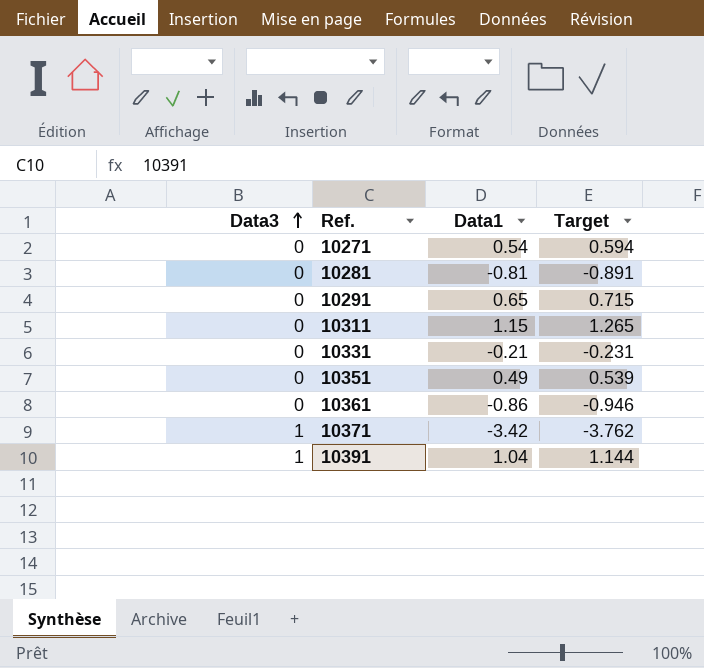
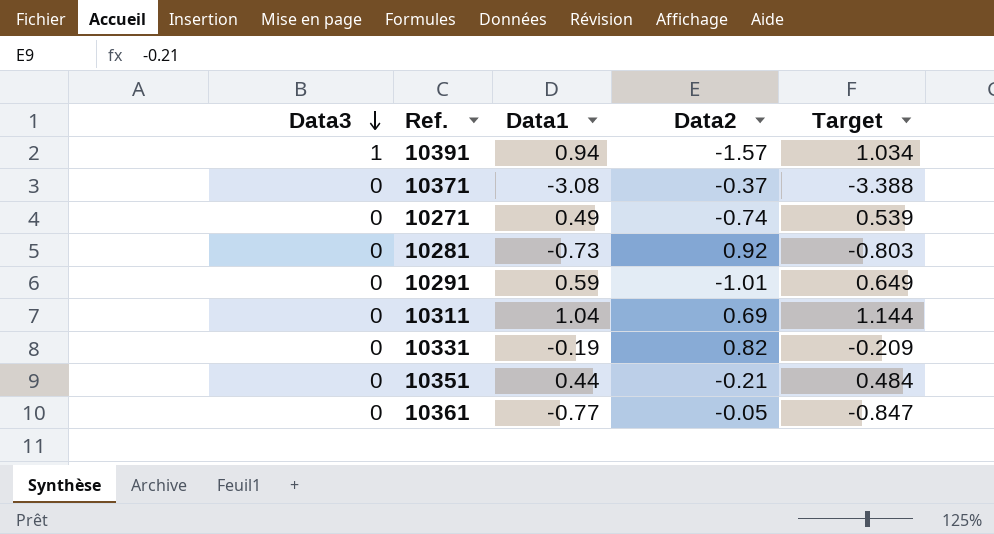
row order: Data3 ascending -> Data3 descending
column Data2 | position: none -> 4
10391 | Data1: 1.04 -> 0.94
10391 | Target: 1.144 -> 1.034
10371 | Data3: 1 -> 0
10371 | Data1: -3.42 -> -3.08
10371 | Target: -3.762 -> -3.388
10271 | Data1: 0.54 -> 0.49
10271 | Target: 0.594 -> 0.539
10281 | Data1: -0.81 -> -0.73
10281 | Target: -0.891 -> -0.803
10291 | Data1: 0.65 -> 0.59
10291 | Target: 0.715 -> 0.649
10311 | Data1: 1.15 -> 1.04
10311 | Target: 1.265 -> 1.144
10331 | Data1: -0.21 -> -0.19
10331 | Target: -0.231 -> -0.209
10351 | Data1: 0.49 -> 0.44
10351 | Target: 0.539 -> 0.484
10361 | Data1: -0.86 -> -0.77
10361 | Target: -0.946 -> -0.847

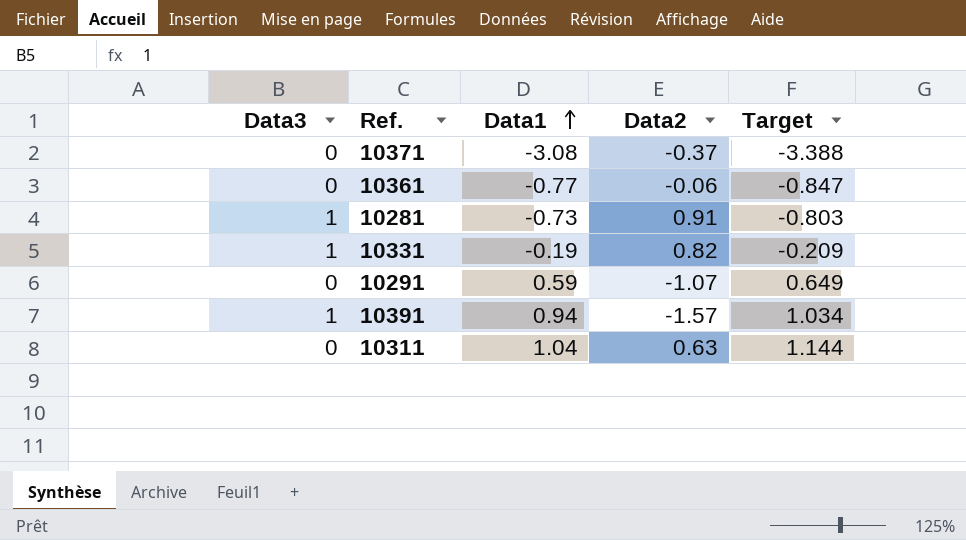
row order: Data3 descending -> Data1 ascending
row 10271: 0 | 0.49 | -0.74 | 0.539 -> none
row 10351: 0 | 0.44 | -0.21 | 0.484 -> none
10361 | Data2: -0.05 -> -0.06
10281 | Data3: 0 -> 1
10281 | Data2: 0.92 -> 0.91
10331 | Data3: 0 -> 1
10291 | Data2: -1.01 -> -1.07
10311 | Data2: 0.69 -> 0.63

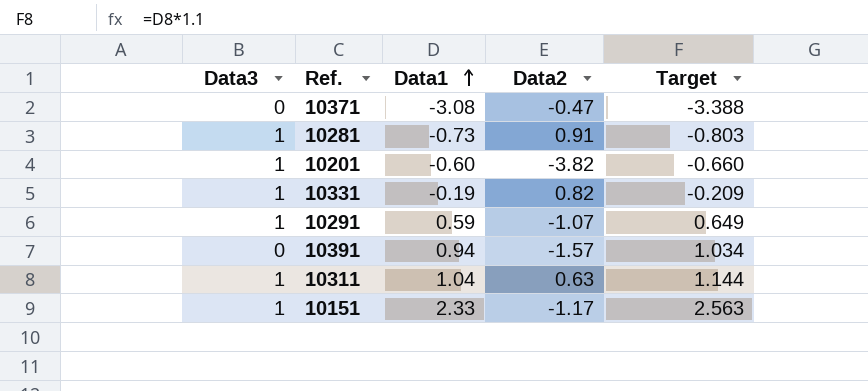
row 10361: 0 | -0.77 | -0.06 | -0.847 -> none
10371 | Data2: -0.37 -> -0.47
row 10201: none -> 1 | -0.60 | -3.82 | -0.660
10291 | Data3: 0 -> 1
10391 | Data3: 1 -> 0
10311 | Data3: 0 -> 1
row 10151: none -> 1 | 2.33 | -1.17 | 2.563

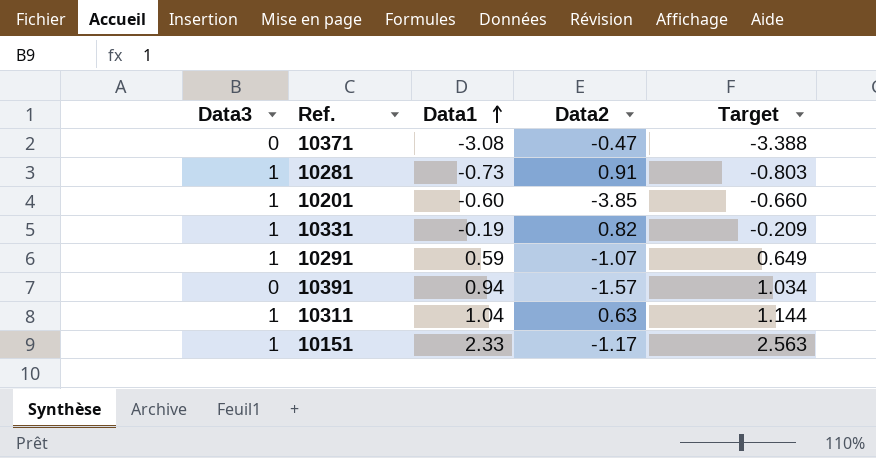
10201 | Data2: -3.82 -> -3.85

